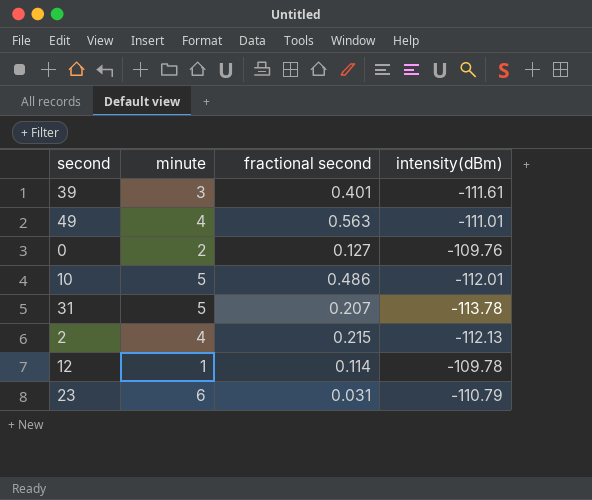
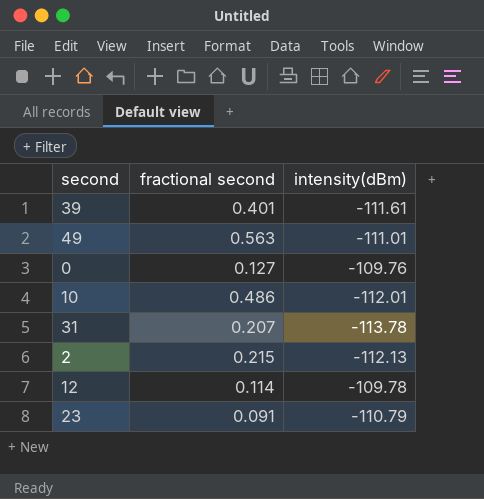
column minute | position: 2 -> none
23 | fractional second: 0.031 -> 0.091

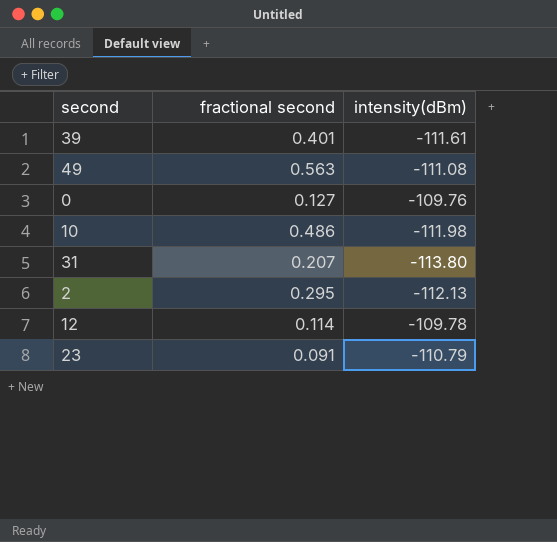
49 | intensity(dBm): -111.01 -> -111.08
10 | intensity(dBm): -112.01 -> -111.98
31 | intensity(dBm): -113.78 -> -113.80
2 | fractional second: 0.215 -> 0.295

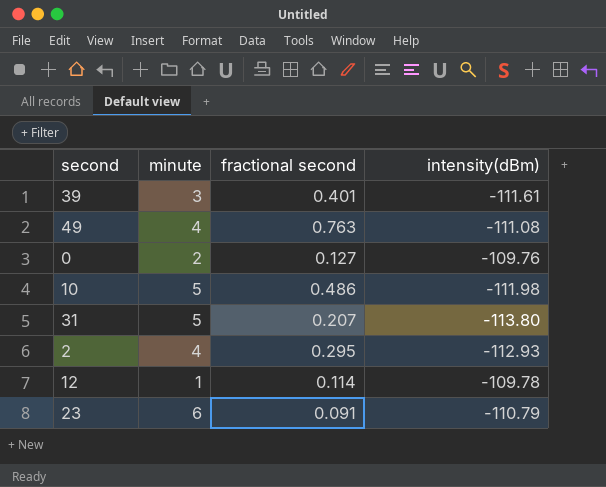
column minute | position: none -> 2
49 | fractional second: 0.563 -> 0.763
2 | intensity(dBm): -112.13 -> -112.93

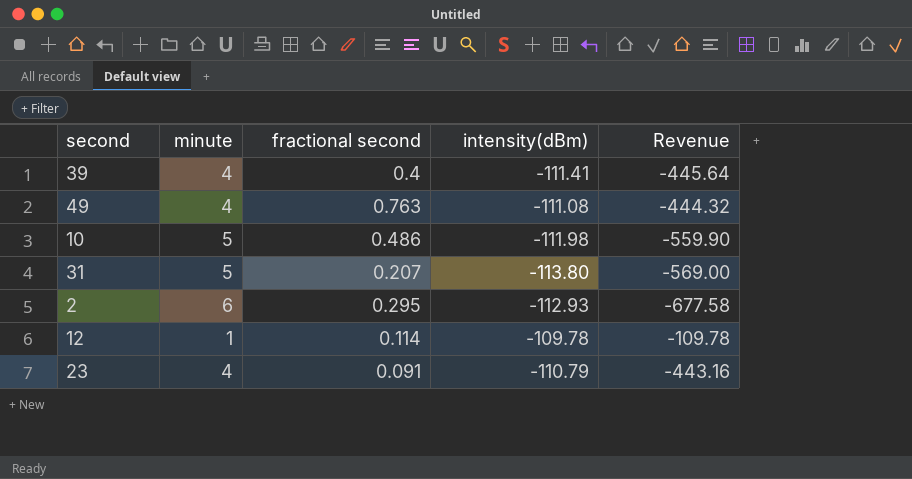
column Revenue | formula: none -> [minute] * [intensity(dBm)]
row 0: 2 | 0.127 | -109.76 -> none
39 | minute: 3 -> 4
39 | fractional second: 0.401 -> 0.4
39 | intensity(dBm): -111.61 -> -111.41
2 | minute: 4 -> 6
23 | minute: 6 -> 4

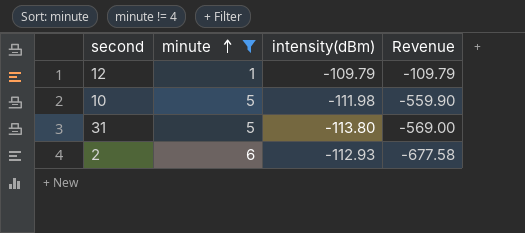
filter: none -> minute != 4
row order: none -> minute ascending
column fractional second | position: 3 -> none
12 | intensity(dBm): -109.78 -> -109.79
12 | Revenue: -109.78 -> -109.79

